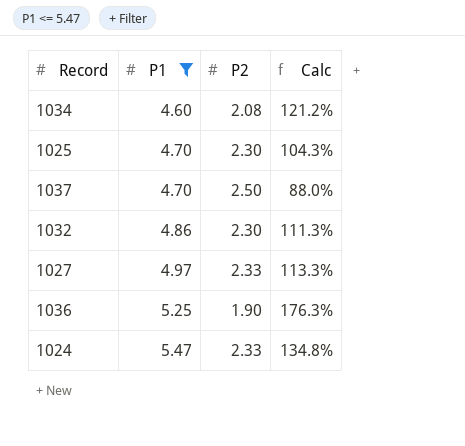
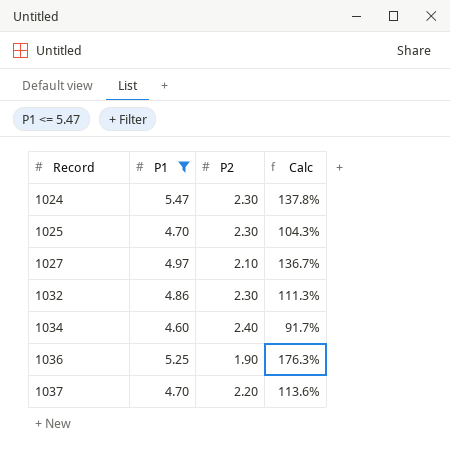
row order: P1 ascending -> Record ascending
1024 | P2: 2.33 -> 2.30
1024 | Calc: 134.8% -> 137.8%
1027 | P2: 2.33 -> 2.10
1027 | Calc: 113.3% -> 136.7%
1034 | P2: 2.08 -> 2.40
1034 | Calc: 121.2% -> 91.7%
1037 | P2: 2.50 -> 2.20
1037 | Calc: 88.0% -> 113.6%

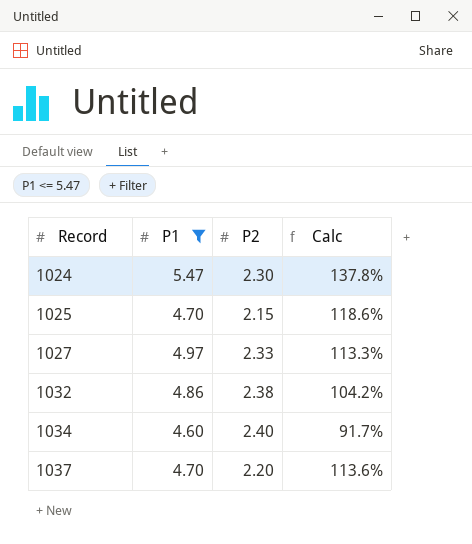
row 1036: 5.25 | 1.90 | 176.3% -> none
1025 | P2: 2.30 -> 2.15
1025 | Calc: 104.3% -> 118.6%
1027 | P2: 2.10 -> 2.33
1027 | Calc: 136.7% -> 113.3%
1032 | P2: 2.30 -> 2.38
1032 | Calc: 111.3% -> 104.2%

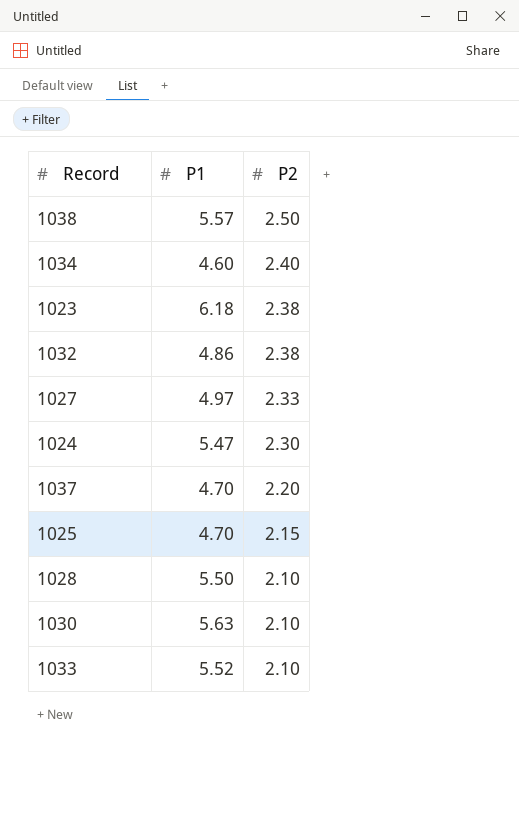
filter: P1 <= 5.47 -> none
row order: Record ascending -> P2 descending
column Calc | formula: ([P1] - [P2]) / [P2] -> none

